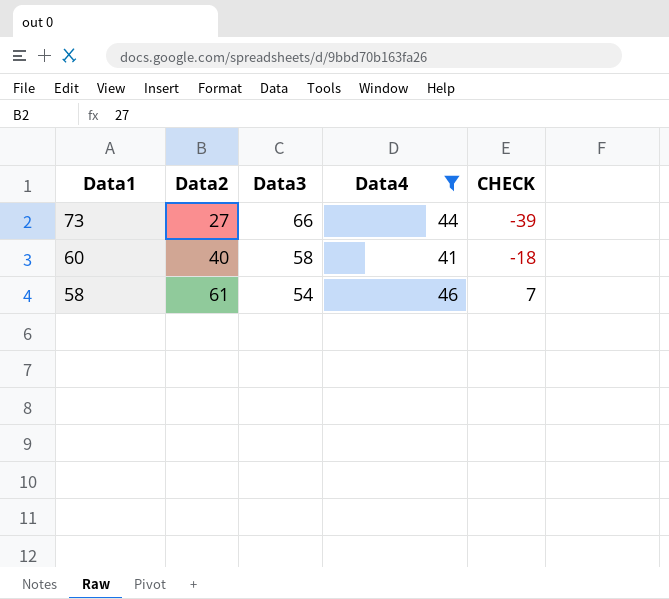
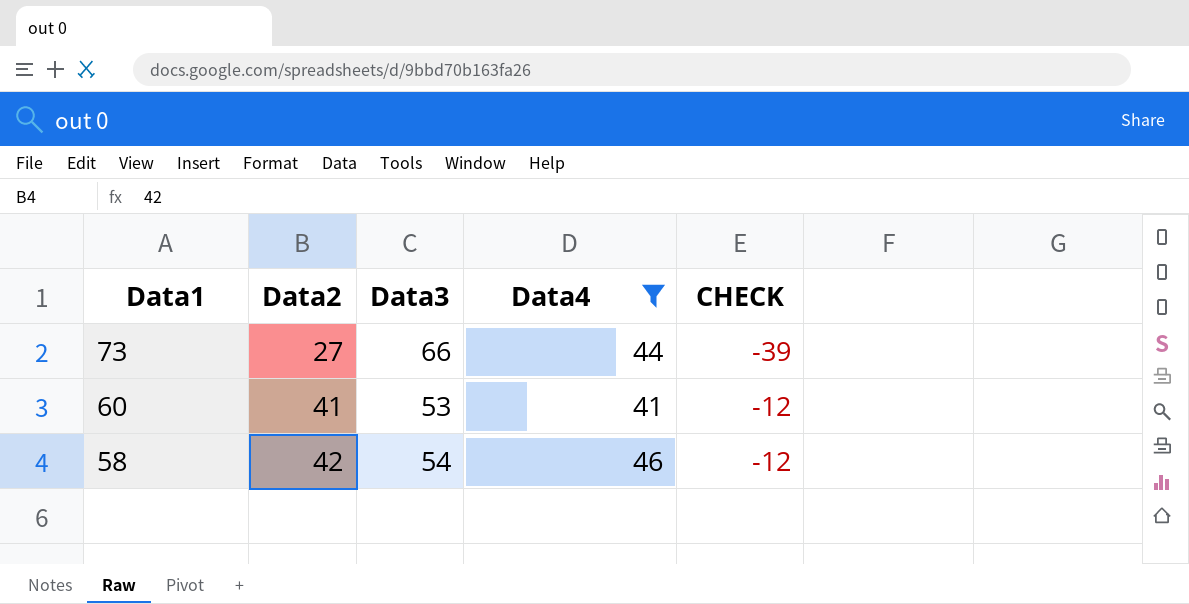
60 | Data2: 40 -> 41
60 | Data3: 58 -> 53
60 | CHECK: -18 -> -12
58 | Data2: 61 -> 42
58 | CHECK: 7 -> -12

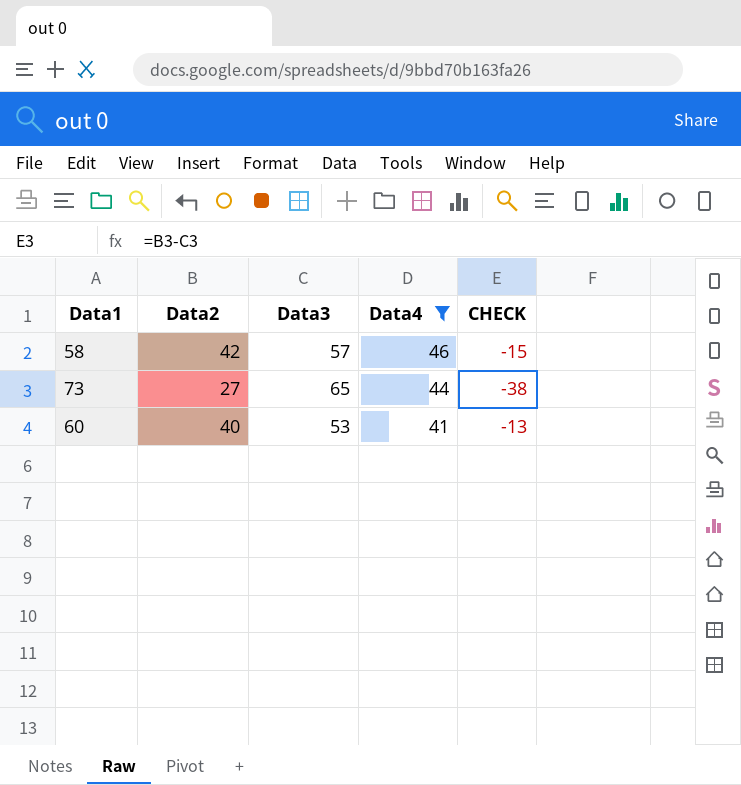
row order: Data1 descending -> Data4 descending
58 | Data3: 54 -> 57
58 | CHECK: -12 -> -15
73 | Data3: 66 -> 65
73 | CHECK: -39 -> -38
60 | Data2: 41 -> 40
60 | CHECK: -12 -> -13

